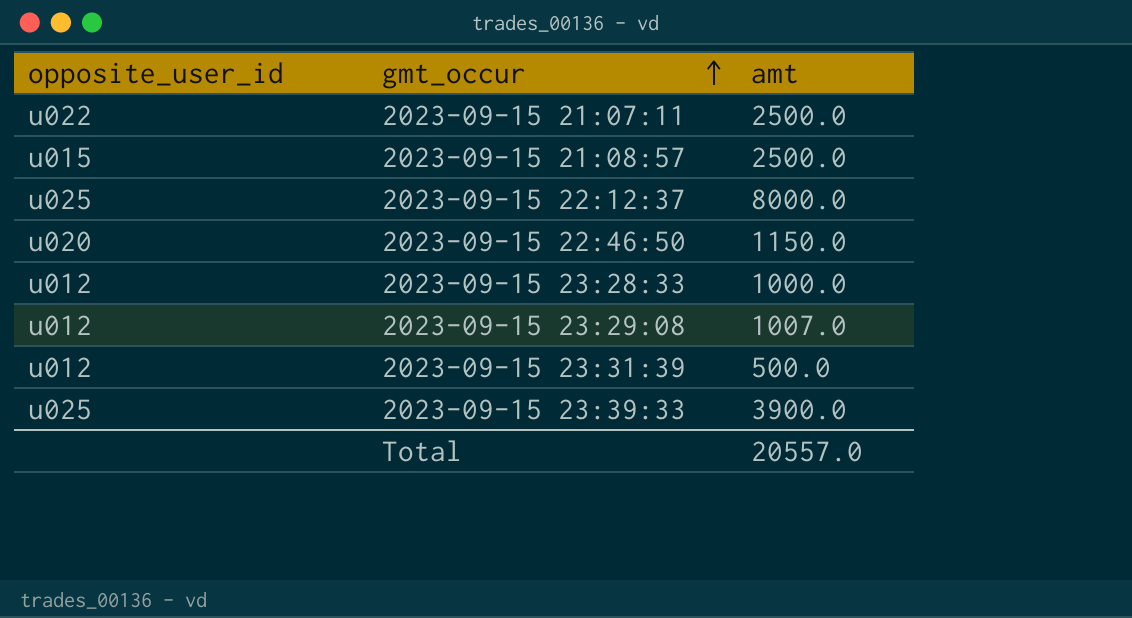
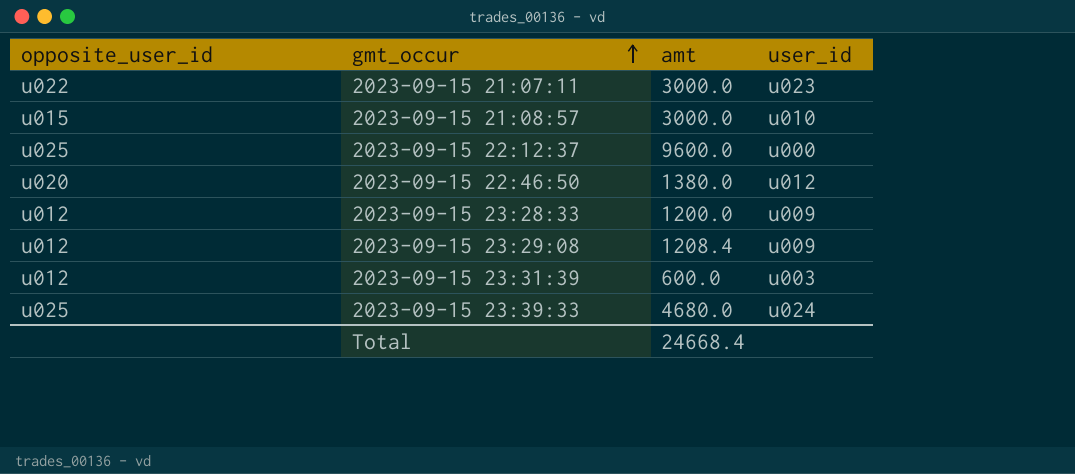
column user_id | position: none -> 4
2023-09-15 21:07:11 | amt: 2500.0 -> 3000.0
2023-09-15 21:08:57 | amt: 2500.0 -> 3000.0
2023-09-15 22:12:37 | amt: 8000.0 -> 9600.0
2023-09-15 22:46:50 | amt: 1150.0 -> 1380.0
2023-09-15 23:28:33 | amt: 1000.0 -> 1200.0
2023-09-15 23:29:08 | amt: 1007.0 -> 1208.4
2023-09-15 23:31:39 | amt: 500.0 -> 600.0
2023-09-15 23:39:33 | amt: 3900.0 -> 4680.0
Total | amt: 20557.0 -> 24668.4

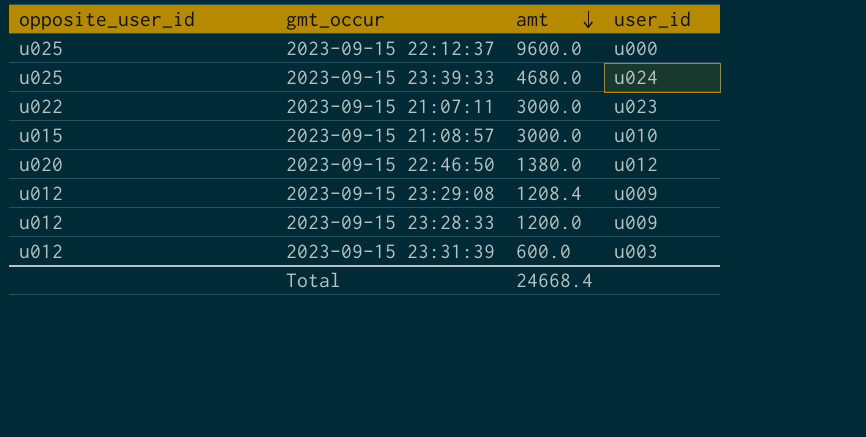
row order: gmt_occur ascending -> amt descending

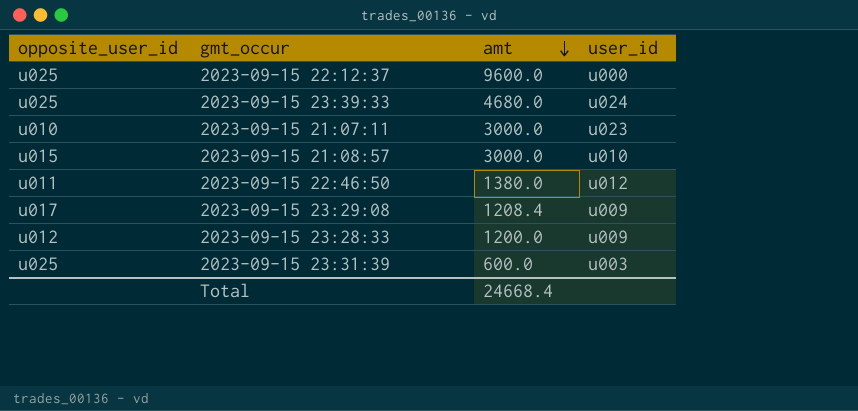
2023-09-15 21:07:11 | opposite_user_id: u022 -> u010
2023-09-15 22:46:50 | opposite_user_id: u020 -> u011
2023-09-15 23:29:08 | opposite_user_id: u012 -> u017
2023-09-15 23:31:39 | opposite_user_id: u012 -> u025

